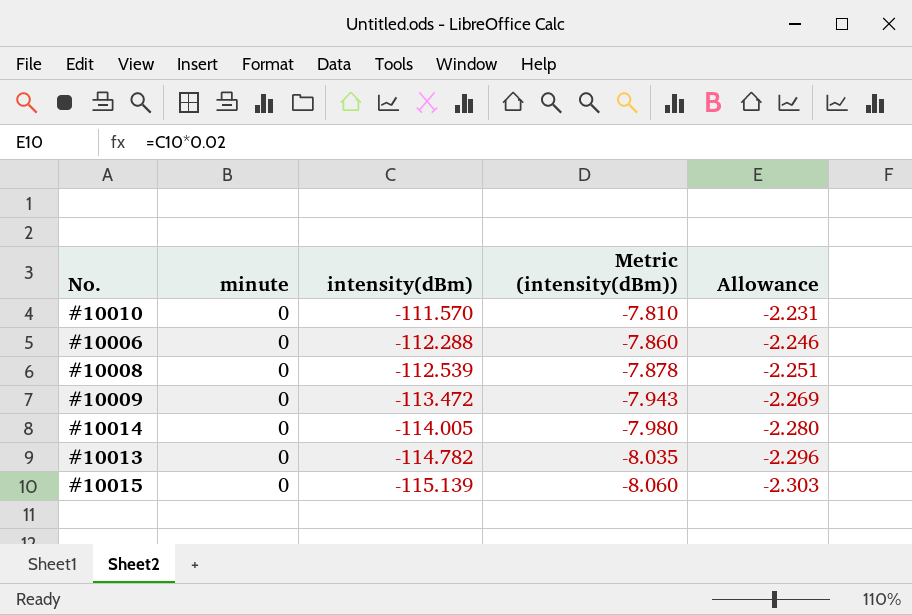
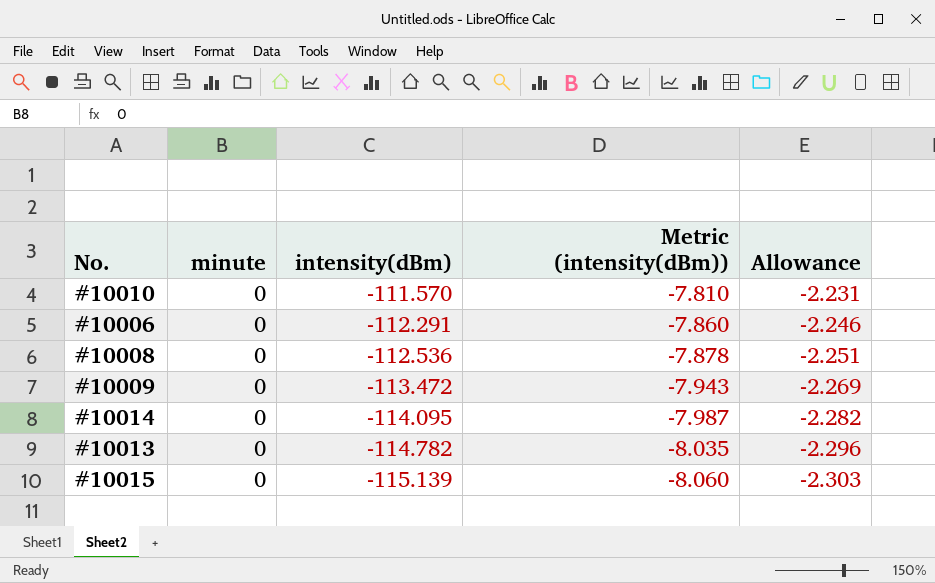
#10006 | intensity(dBm): -112.288 -> -112.291
#10008 | intensity(dBm): -112.539 -> -112.536
#10014 | intensity(dBm): -114.005 -> -114.095
#10014 | Metric (intensity(dBm)): -7.980 -> -7.987
#10014 | Allowance: -2.280 -> -2.282

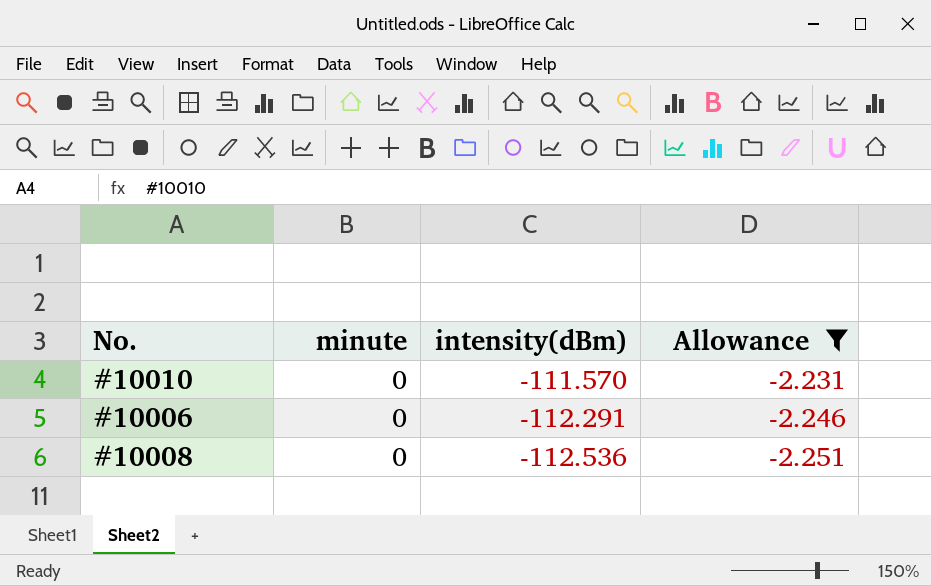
filter: none -> Allowance >= -2.251
column Metric (intensity(dBm)) | formula: [intensity(dBm)] * 0.07 -> none

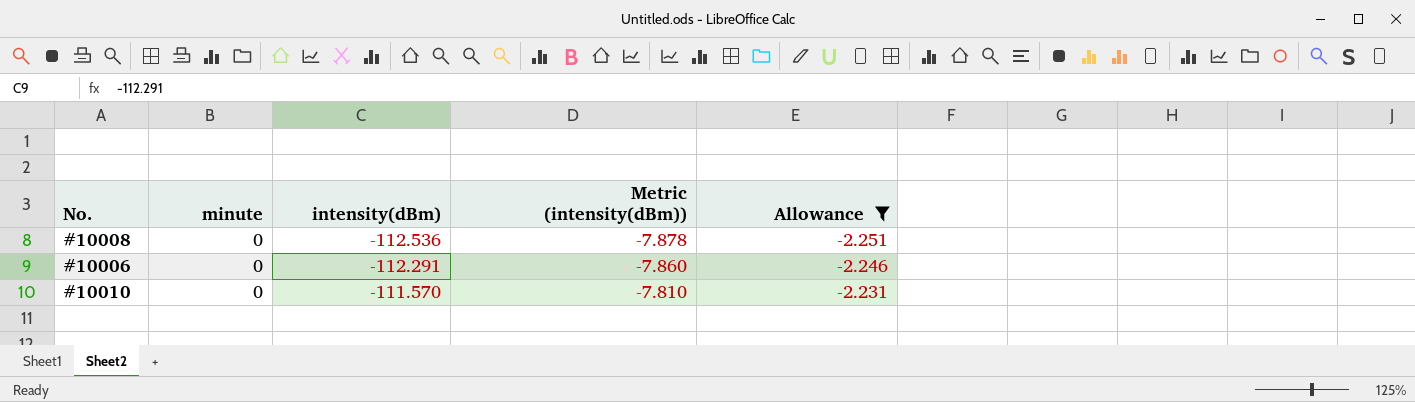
row order: intensity(dBm) descending -> intensity(dBm) ascending
column Metric (intensity(dBm)) | formula: none -> [intensity(dBm)] * 0.07

